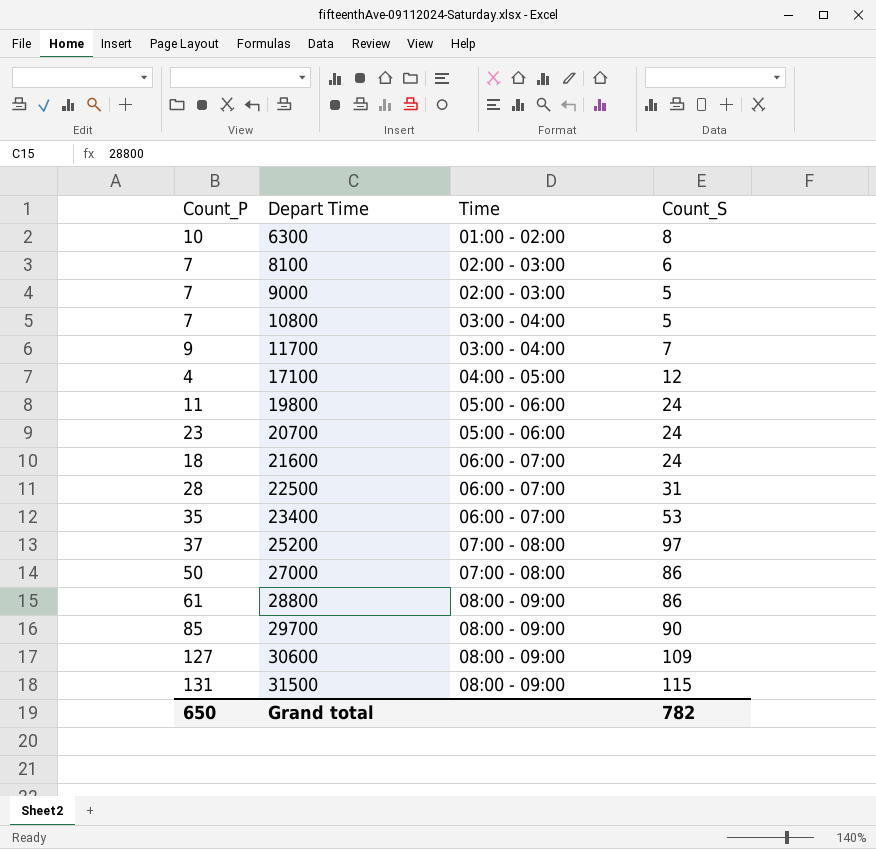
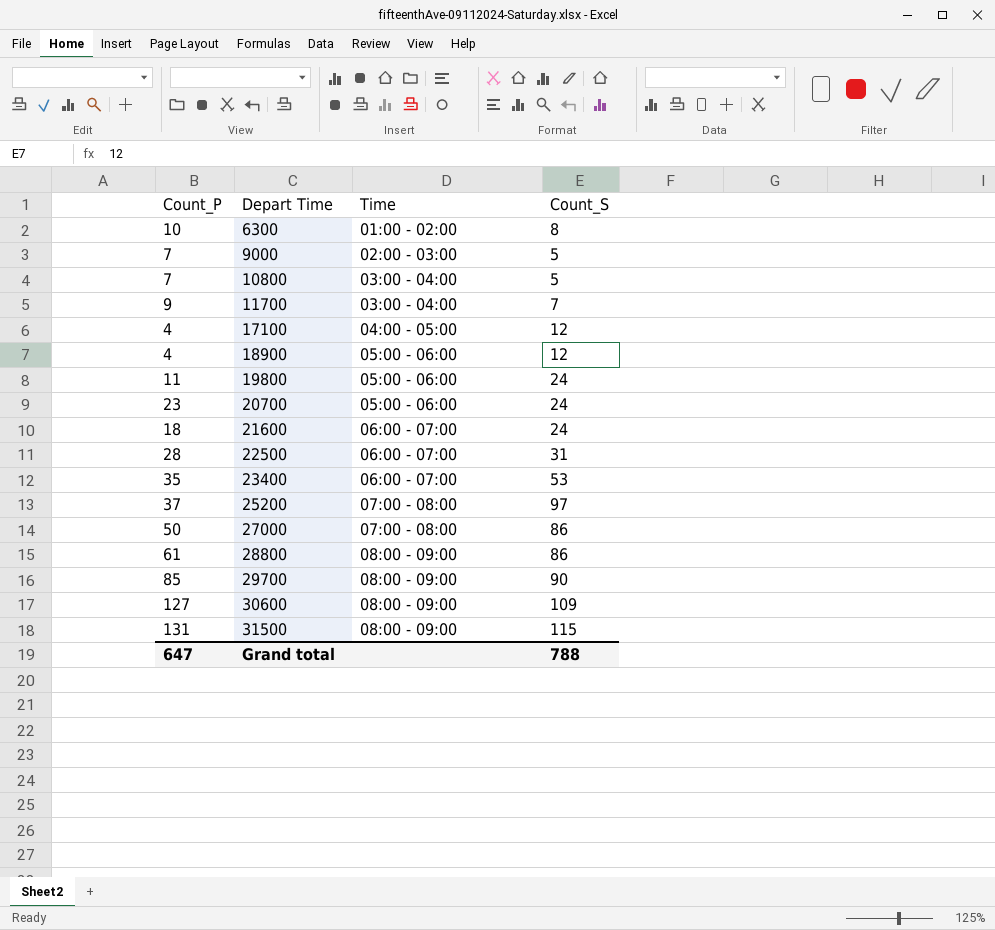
row 8100: 7 | 02:00 - 03:00 | 6 -> none
row 18900: none -> 4 | 05:00 - 06:00 | 12
Grand total | Count_P: 650 -> 647
Grand total | Count_S: 782 -> 788

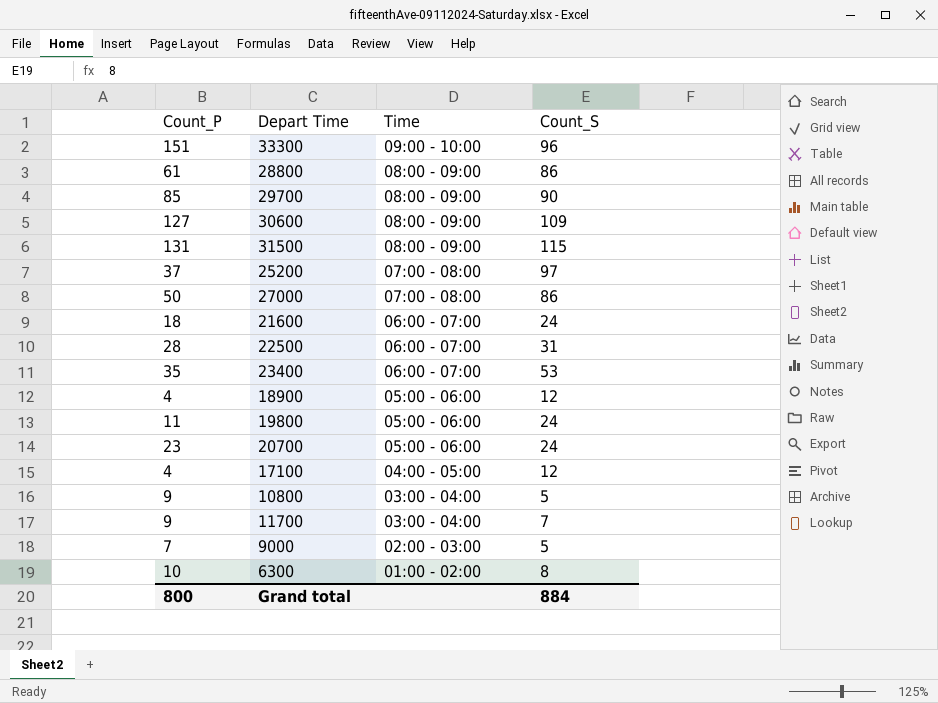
row order: Depart Time ascending -> Time descending
row 33300: none -> 151 | 09:00 - 10:00 | 96
10800 | Count_P: 7 -> 9
Grand total | Count_P: 647 -> 800
Grand total | Count_S: 788 -> 884

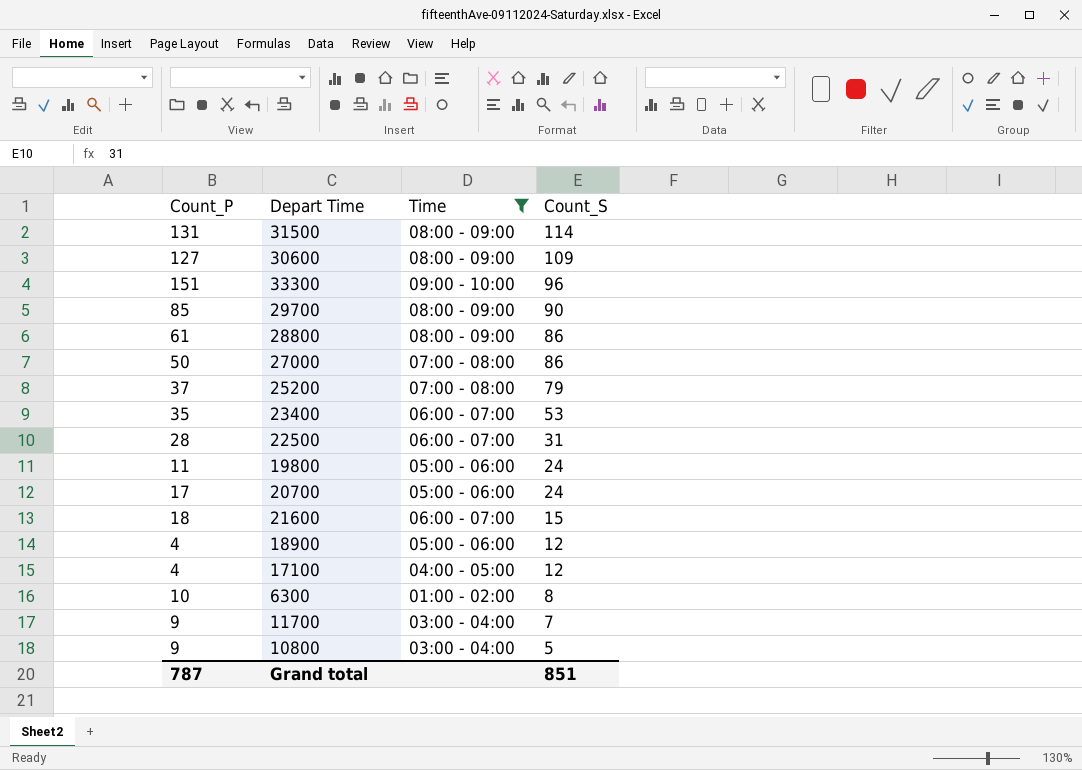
filter: none -> Time != 02:00 - 03:00
row order: Time descending -> Count_S descending
31500 | Count_S: 115 -> 114
25200 | Count_S: 97 -> 79
20700 | Count_P: 23 -> 17
21600 | Count_S: 24 -> 15
Grand total | Count_P: 800 -> 787
Grand total | Count_S: 884 -> 851

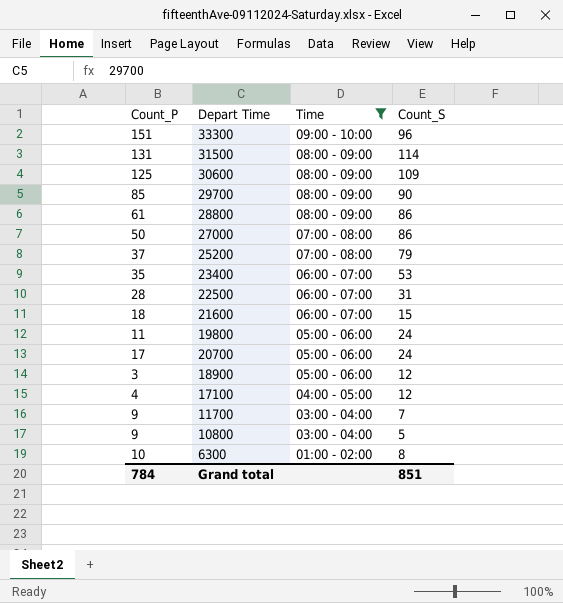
row order: Count_S descending -> Time descending
30600 | Count_P: 127 -> 125
18900 | Count_P: 4 -> 3
Grand total | Count_P: 787 -> 784

